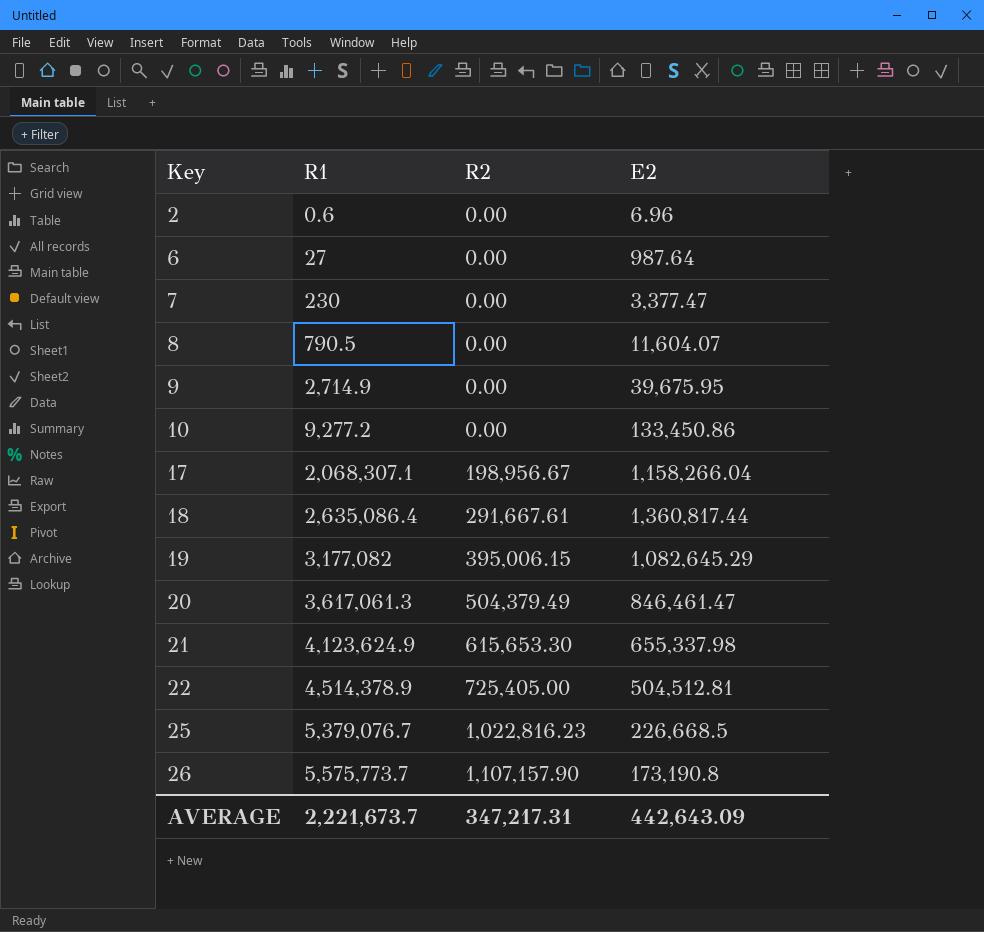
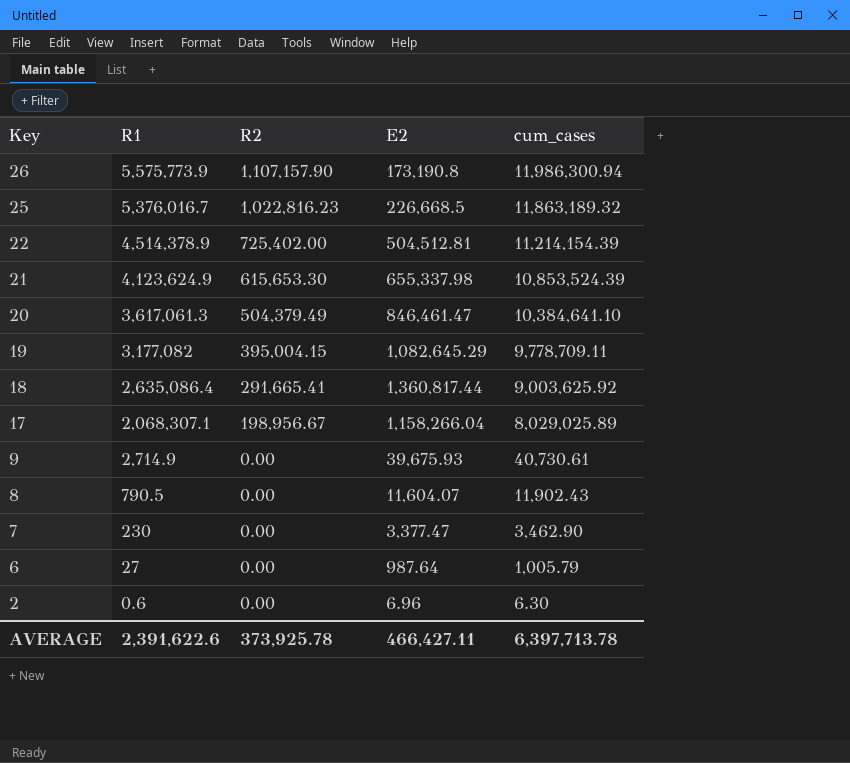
row order: Key ascending -> Key descending
column cum_cases | position: none -> 5
row 10: 9,277.2 | 0.00 | 133,450.86 -> none
26 | R1: 5,575,773.7 -> 5,575,773.9
25 | R1: 5,379,076.7 -> 5,376,016.7
22 | R2: 725,405.00 -> 725,402.00
19 | R2: 395,006.15 -> 395,004.15
18 | R2: 291,667.61 -> 291,665.41
9 | E2: 39,675.95 -> 39,675.93
AVERAGE | R1: 2,221,673.7 -> 2,391,622.6
AVERAGE | R2: 347,217.31 -> 373,925.78
AVERAGE | E2: 442,643.09 -> 466,427.11

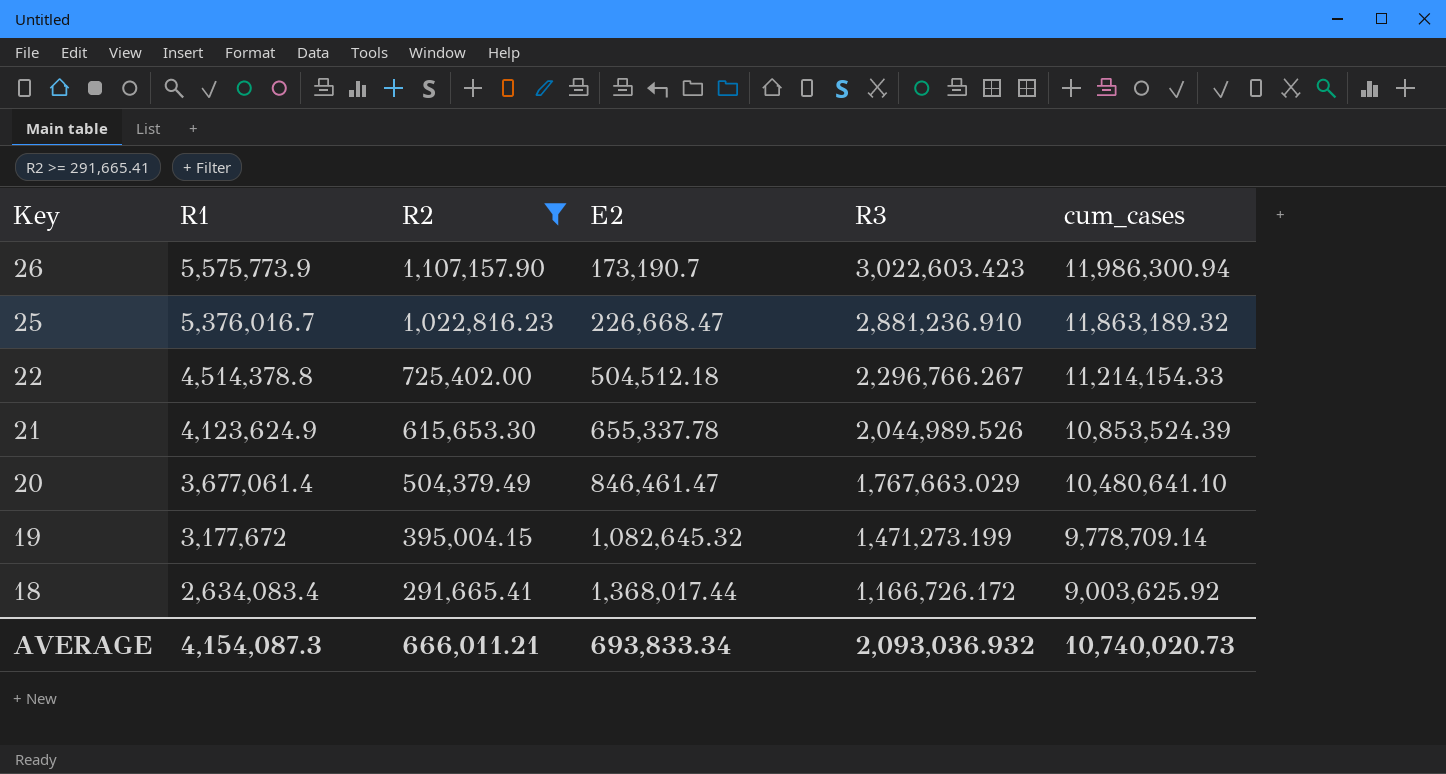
filter: none -> R2 >= 291,665.41
column R3 | position: none -> 5
26 | E2: 173,190.8 -> 173,190.7
25 | E2: 226,668.5 -> 226,668.47
22 | R1: 4,514,378.9 -> 4,514,378.8
22 | E2: 504,512.81 -> 504,512.18
22 | cum_cases: 11,214,154.39 -> 11,214,154.33
21 | E2: 655,337.98 -> 655,337.78
20 | R1: 3,617,061.3 -> 3,677,061.4
20 | cum_cases: 10,384,641.10 -> 10,480,641.10
19 | R1: 3,177,082 -> 3,177,672
19 | E2: 1,082,645.29 -> 1,082,645.32
19 | cum_cases: 9,778,709.11 -> 9,778,709.14
18 | R1: 2,635,086.4 -> 2,634,083.4
18 | E2: 1,360,817.44 -> 1,368,017.44
AVERAGE | R1: 2,391,622.6 -> 4,154,087.3
AVERAGE | R2: 373,925.78 -> 666,011.21
AVERAGE | E2: 466,427.11 -> 693,833.34
AVERAGE | cum_cases: 6,397,713.78 -> 10,740,020.73

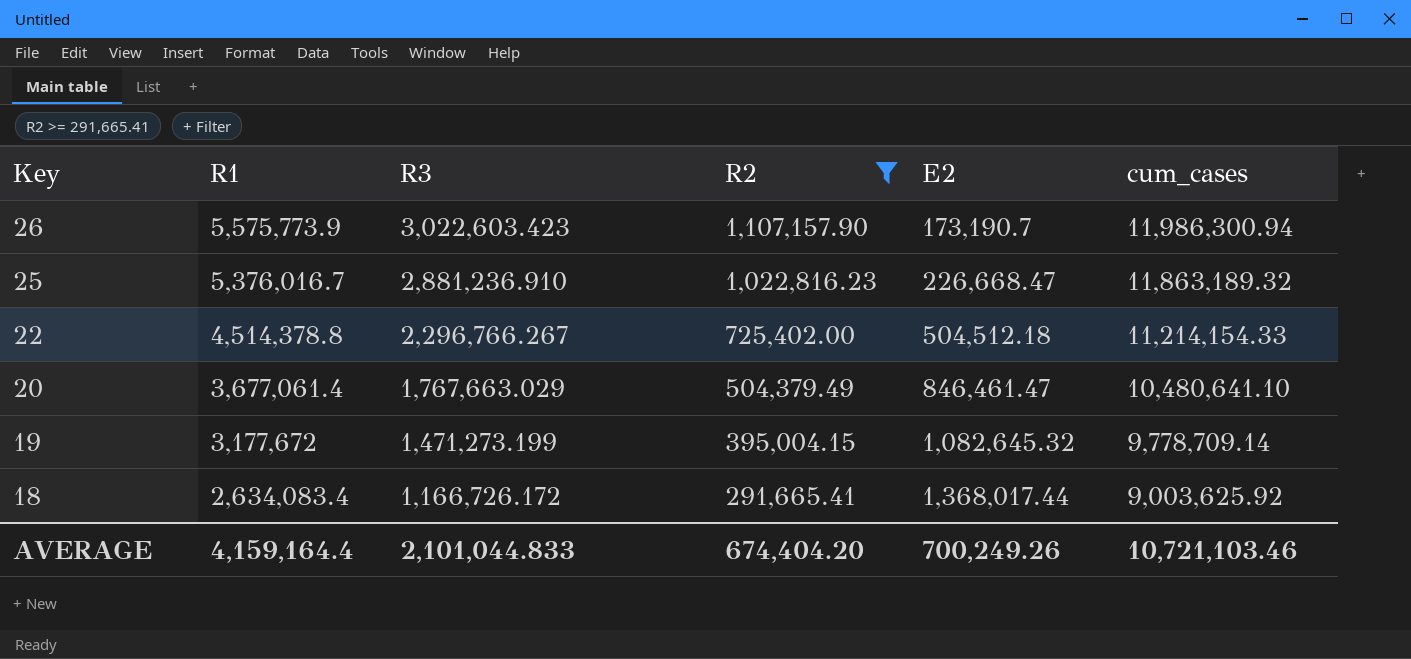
column R3 | position: 5 -> 3
row 21: 4,123,624.9 | 615,653.30 | 655,337.78 | 2,044,989.526 | 10,853,524.39 -> none
AVERAGE | R1: 4,154,087.3 -> 4,159,164.4
AVERAGE | R3: 2,093,036.932 -> 2,101,044.833
AVERAGE | R2: 666,011.21 -> 674,404.20
AVERAGE | E2: 693,833.34 -> 700,249.26
AVERAGE | cum_cases: 10,740,020.73 -> 10,721,103.46

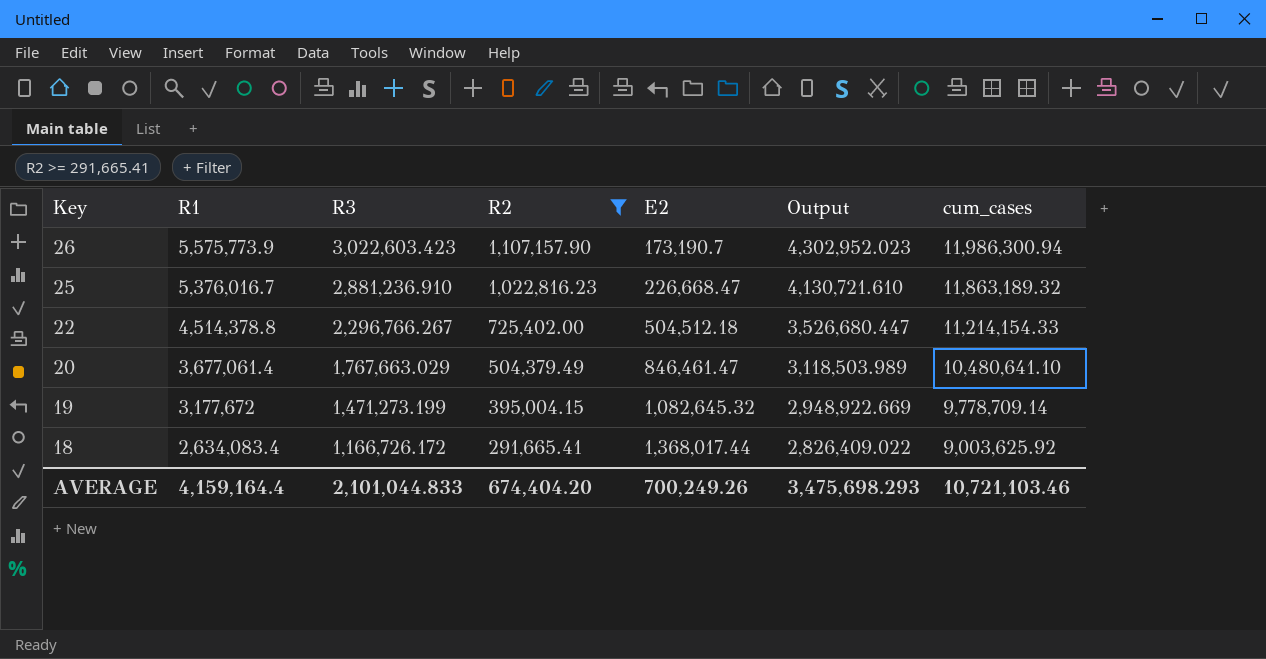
column Output | formula: none -> [R3] + [R2] + [E2]

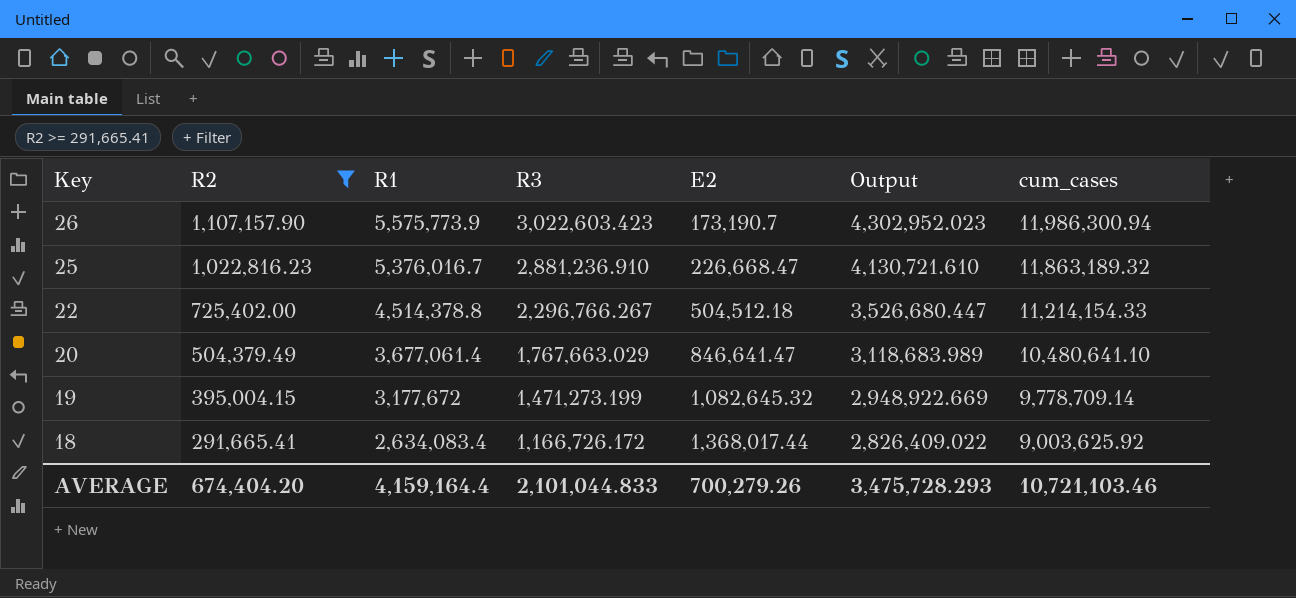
column R2 | position: 4 -> 2
20 | E2: 846,461.47 -> 846,641.47
20 | Output: 3,118,503.989 -> 3,118,683.989
AVERAGE | E2: 700,249.26 -> 700,279.26
AVERAGE | Output: 3,475,698.293 -> 3,475,728.293

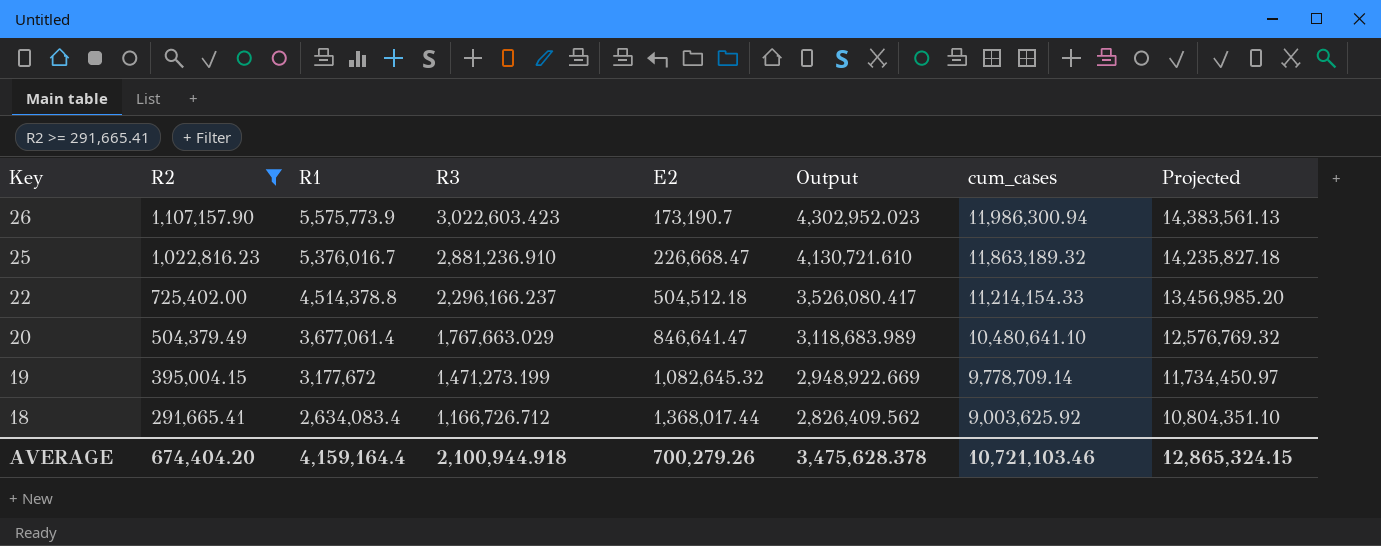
column Projected | formula: none -> [cum_cases] * 1.2
22 | R3: 2,296,766.267 -> 2,296,166.237
22 | Output: 3,526,680.447 -> 3,526,080.417
18 | R3: 1,166,726.172 -> 1,166,726.712
18 | Output: 2,826,409.022 -> 2,826,409.562
AVERAGE | R3: 2,101,044.833 -> 2,100,944.918
AVERAGE | Output: 3,475,728.293 -> 3,475,628.378

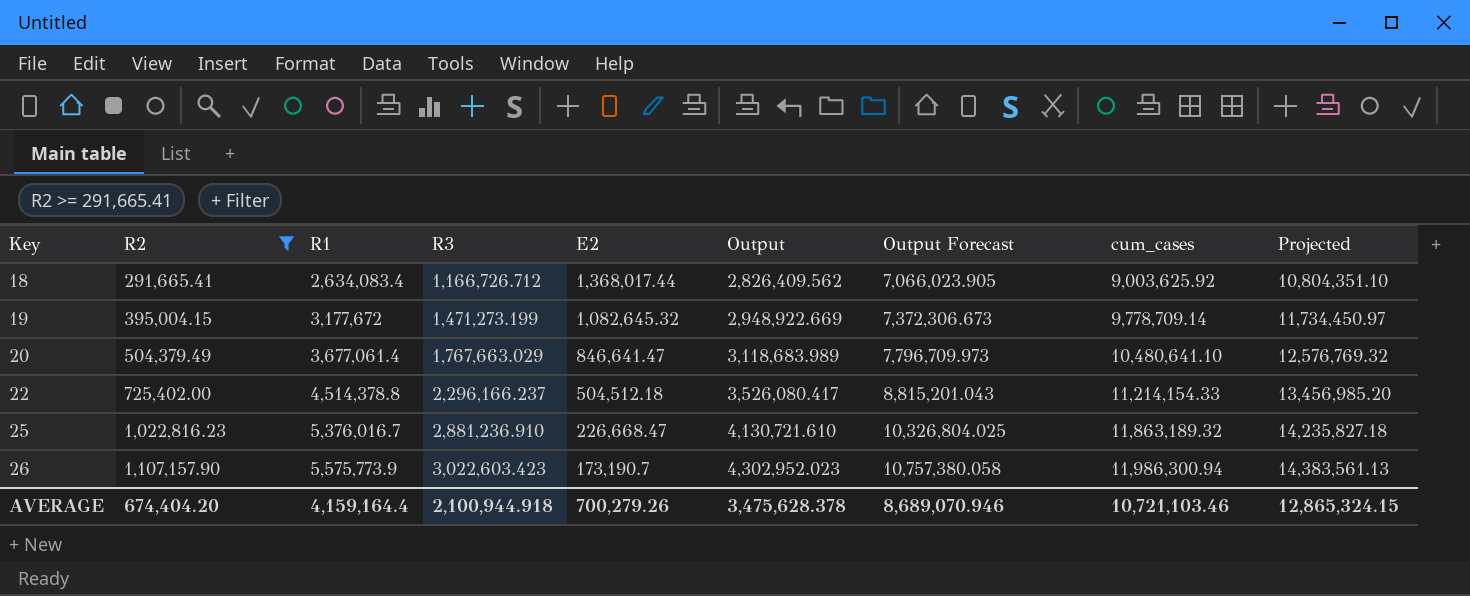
row order: Key descending -> Key ascending
column Output Forecast | formula: none -> [Output] * 2.5

